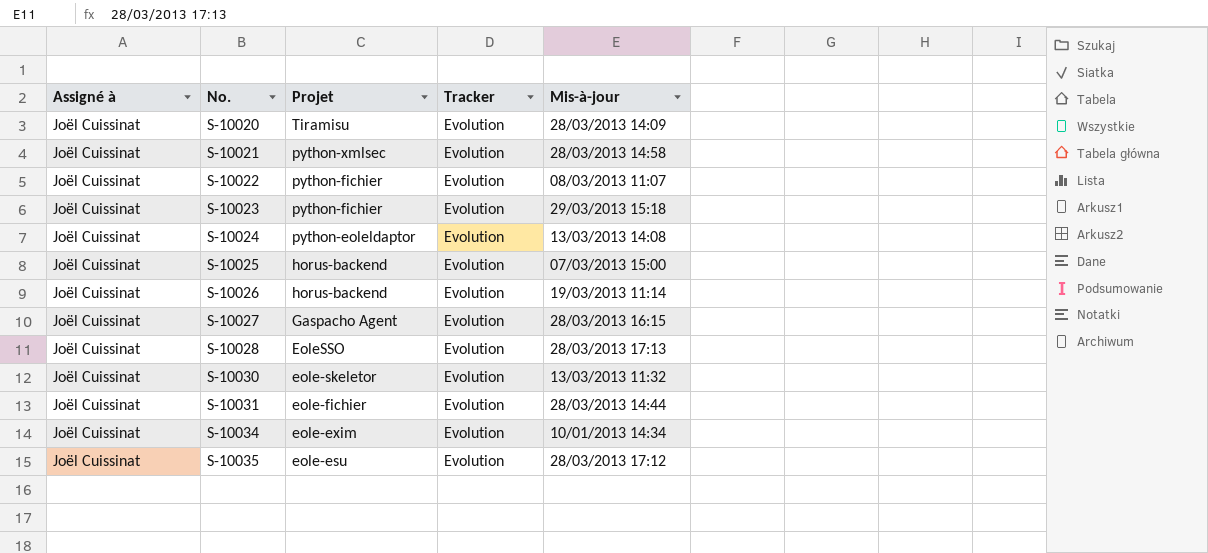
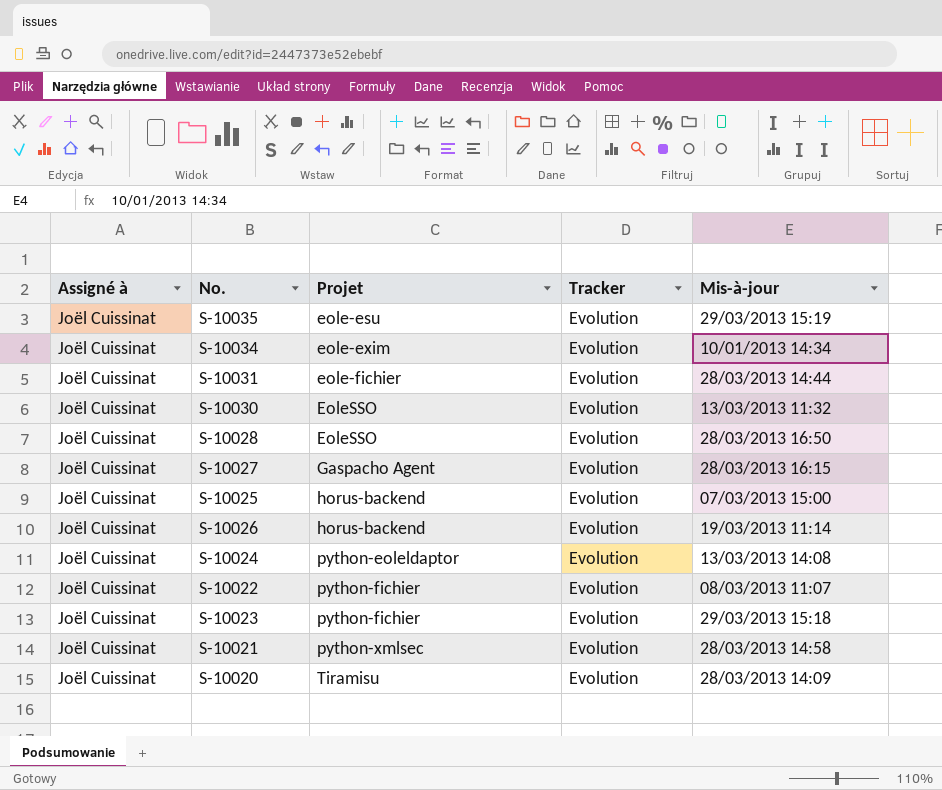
row order: No. ascending -> Projet ascending
S-10035 | Mis-à-jour: 28/03/2013 17:12 -> 29/03/2013 15:19
S-10030 | Projet: eole-skeletor -> EoleSSO
S-10028 | Mis-à-jour: 28/03/2013 17:13 -> 28/03/2013 16:50

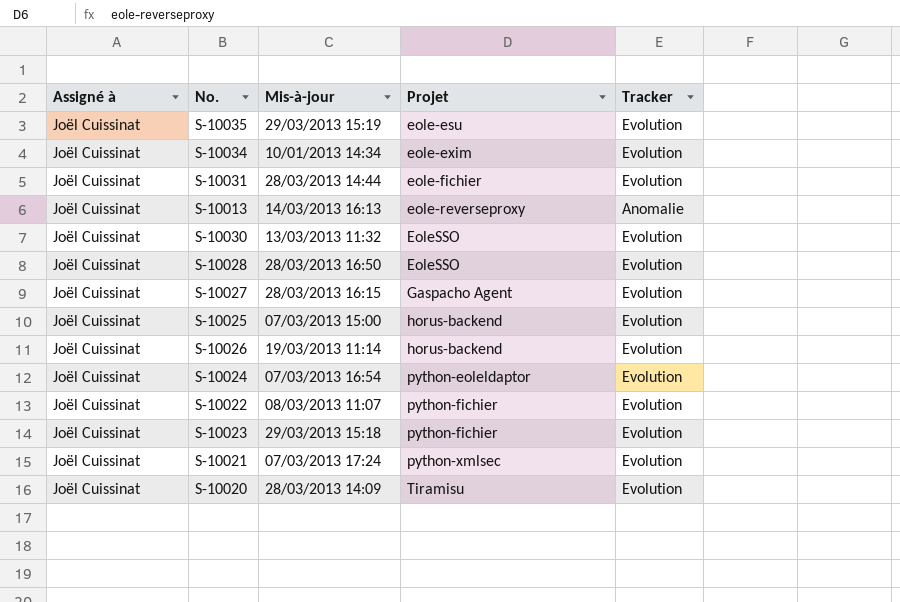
column Mis-à-jour | position: 5 -> 3
row S-10013: none -> Joël Cuissinat | 14/03/2013 16:13 | eole-reverseproxy | Anomalie
S-10024 | Mis-à-jour: 13/03/2013 14:08 -> 07/03/2013 16:54
S-10021 | Mis-à-jour: 28/03/2013 14:58 -> 07/03/2013 17:24

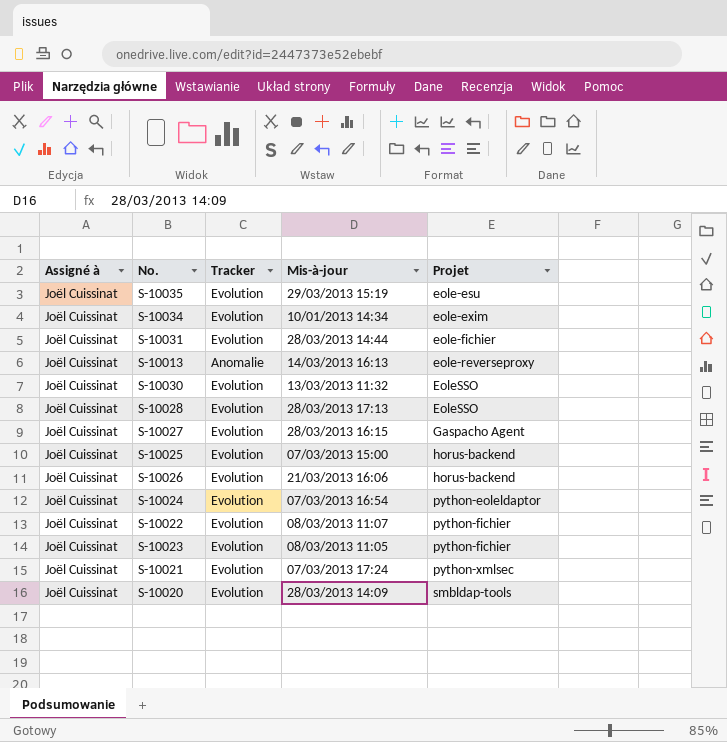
column Tracker | position: 5 -> 3
S-10028 | Mis-à-jour: 28/03/2013 16:50 -> 28/03/2013 17:13
S-10026 | Mis-à-jour: 19/03/2013 11:14 -> 21/03/2013 16:06
S-10023 | Mis-à-jour: 29/03/2013 15:18 -> 08/03/2013 11:05
S-10020 | Projet: Tiramisu -> smbldap-tools

